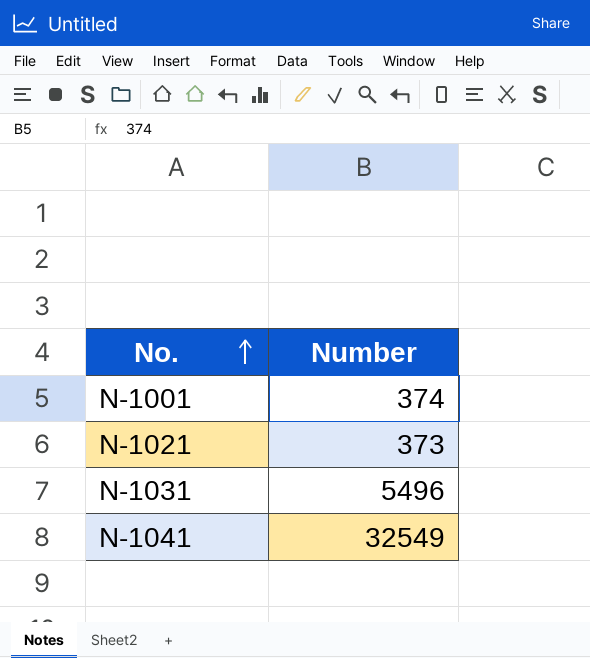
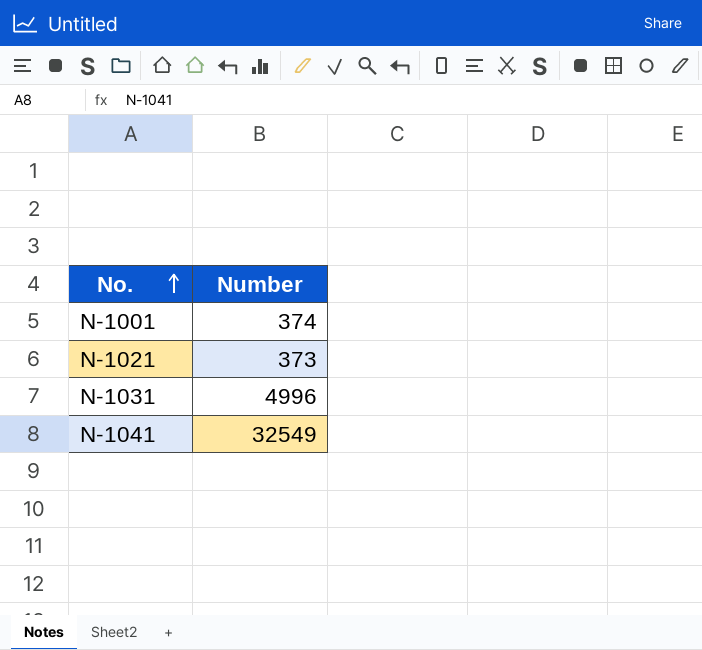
N-1031 | Number: 5496 -> 4996

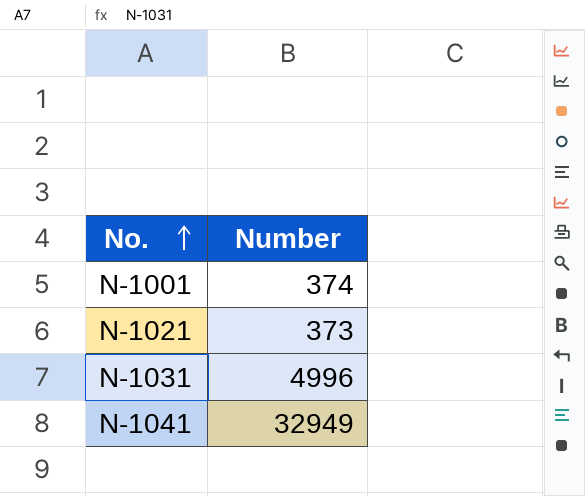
N-1041 | Number: 32549 -> 32949

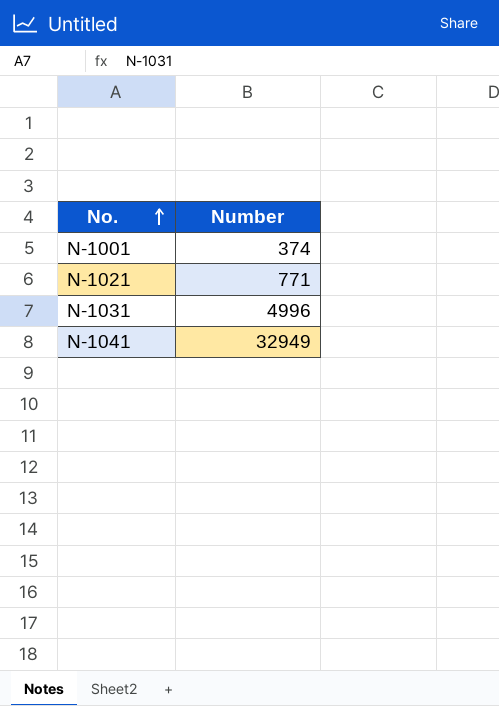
N-1021 | Number: 373 -> 771

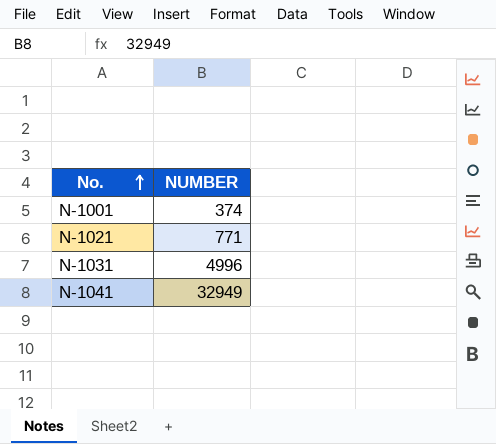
column name: Number -> NUMBER

